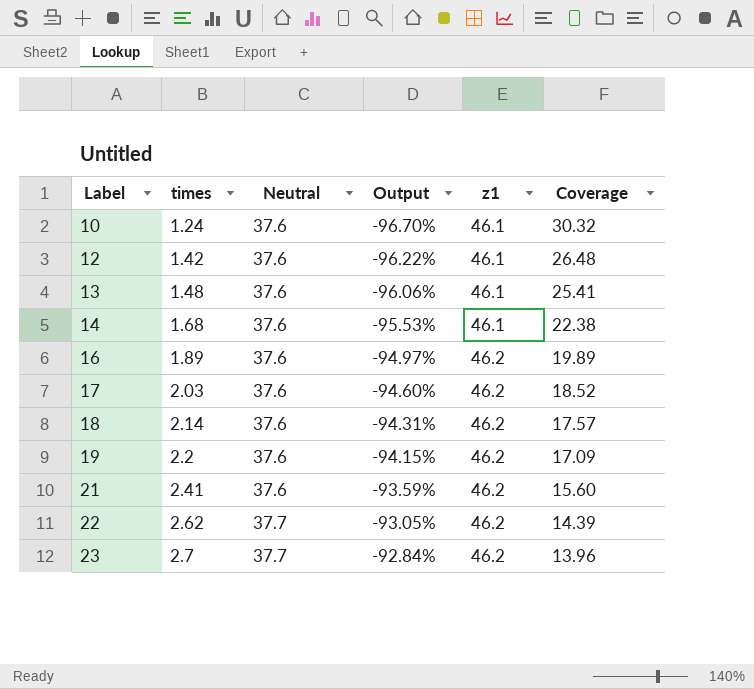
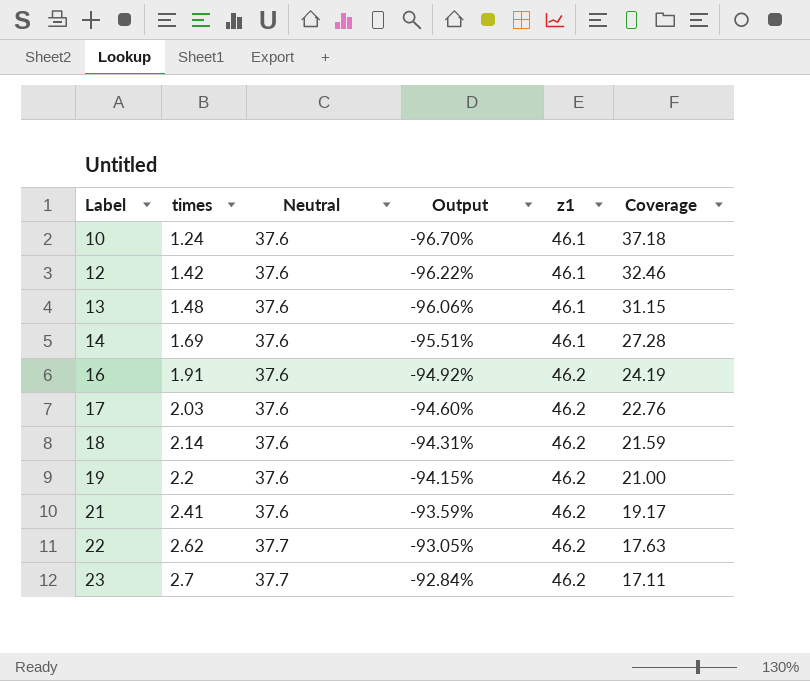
column Coverage | formula: [Neutral] / [times] -> [z1] / [times]
14 | times: 1.68 -> 1.69
14 | Output: -95.53% -> -95.51%
16 | times: 1.89 -> 1.91
16 | Output: -94.97% -> -94.92%

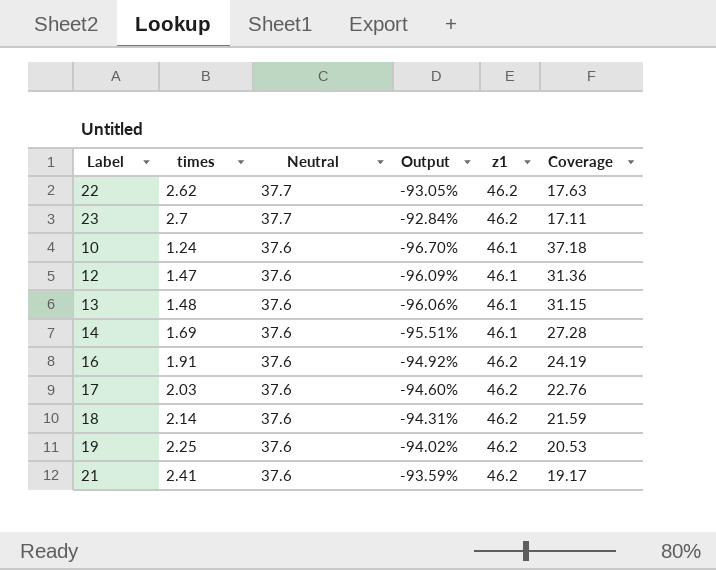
row order: Label ascending -> Neutral descending
12 | times: 1.42 -> 1.47
12 | Output: -96.22% -> -96.09%
12 | Coverage: 32.46 -> 31.36
19 | times: 2.2 -> 2.25
19 | Output: -94.15% -> -94.02%
19 | Coverage: 21.00 -> 20.53

